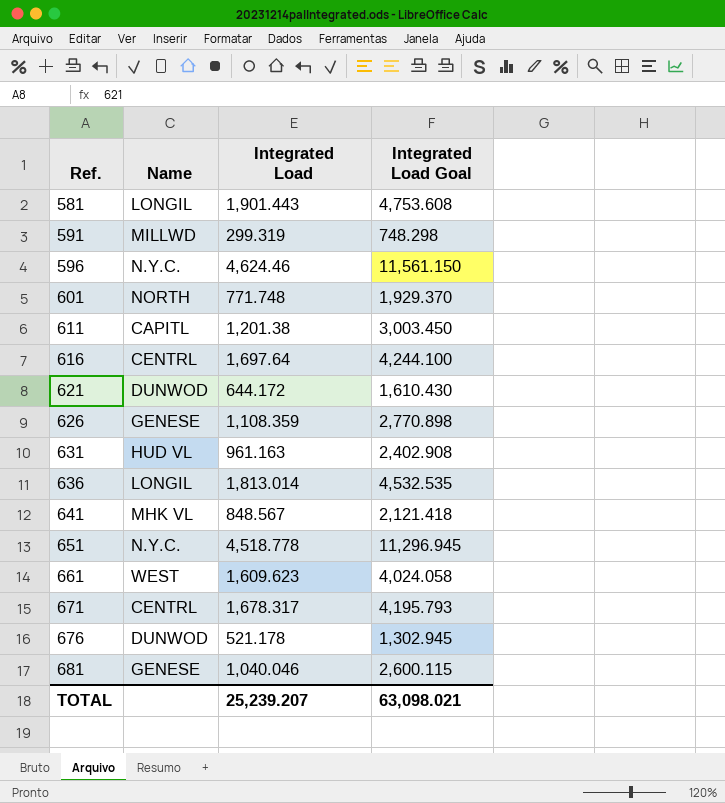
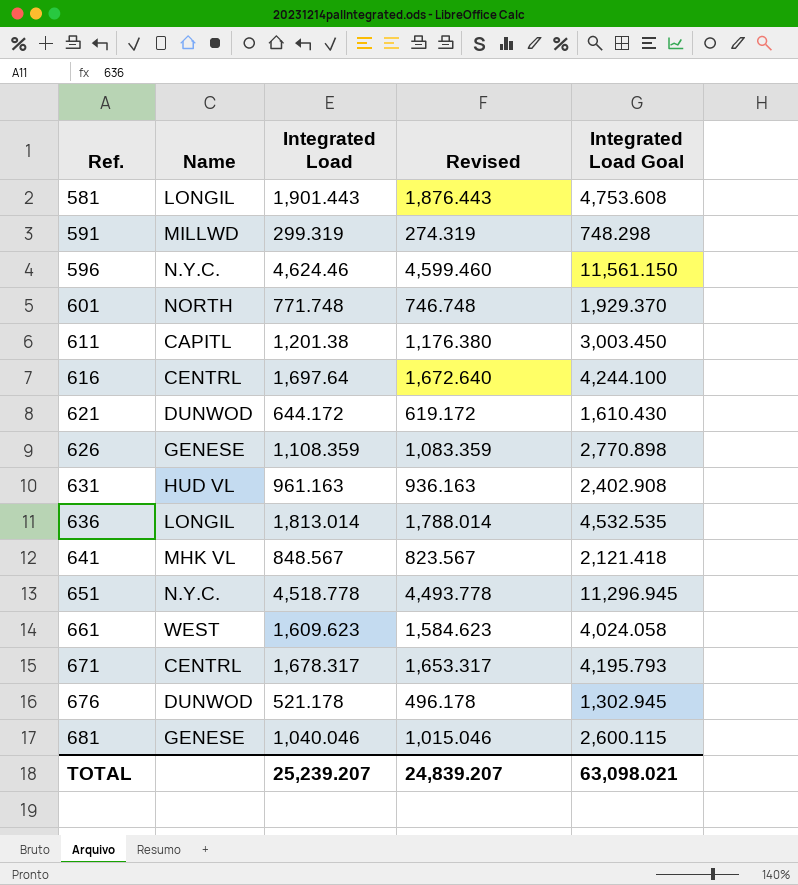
column Revised | formula: none -> [Integrated Load] - 25

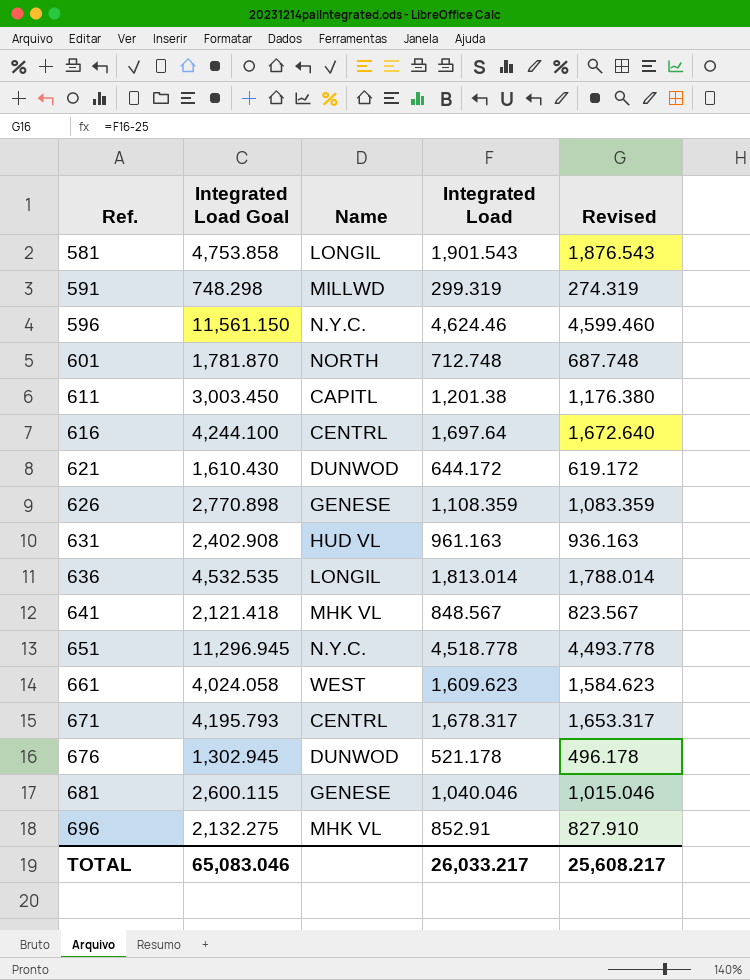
column Integrated Load Goal | position: 5 -> 2
581 | Integrated Load Goal: 4,753.608 -> 4,753.858
581 | Integrated Load: 1,901.443 -> 1,901.543
581 | Revised: 1,876.443 -> 1,876.543
601 | Integrated Load Goal: 1,929.370 -> 1,781.870
601 | Integrated Load: 771.748 -> 712.748
601 | Revised: 746.748 -> 687.748
row 696: none -> 2,132.275 | MHK VL | 852.91 | 827.910
TOTAL | Integrated Load Goal: 63,098.021 -> 65,083.046
TOTAL | Integrated Load: 25,239.207 -> 26,033.217
TOTAL | Revised: 24,839.207 -> 25,608.217

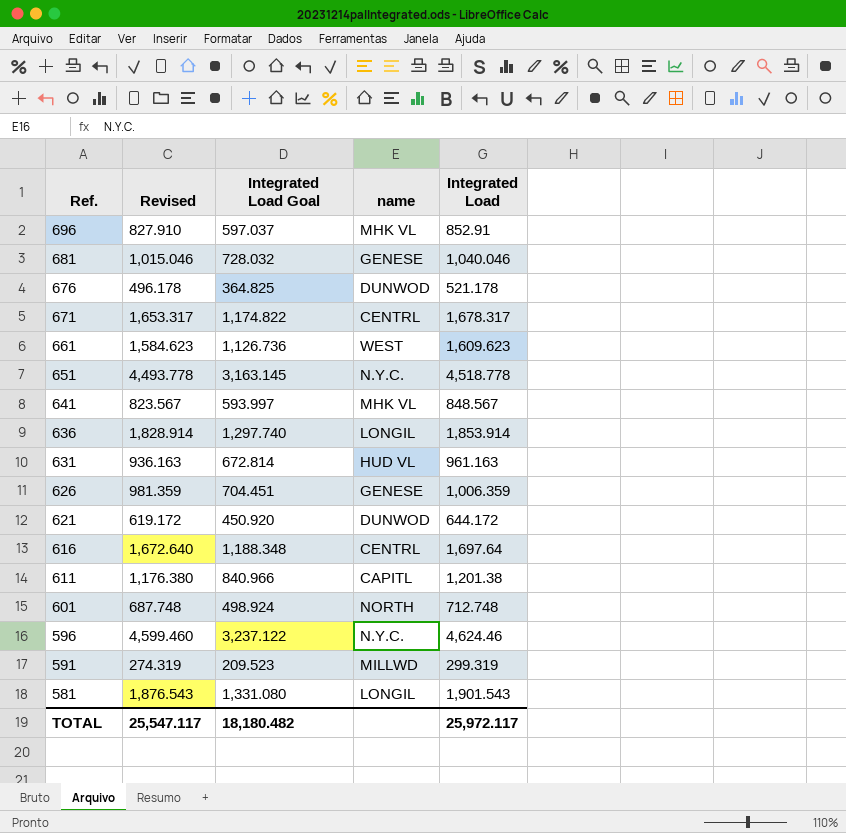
row order: Ref. ascending -> Ref. descending
column Revised | position: 5 -> 2
column Integrated Load Goal | formula: [Integrated Load] * 2.5 -> [Integrated Load] * 0.7
column name: Name -> name
636 | Revised: 1,788.014 -> 1,828.914
636 | Integrated Load: 1,813.014 -> 1,853.914
626 | Revised: 1,083.359 -> 981.359
626 | Integrated Load: 1,108.359 -> 1,006.359
TOTAL | Revised: 25,608.217 -> 25,547.117
TOTAL | Integrated Load Goal: 65,083.046 -> 18,180.482
TOTAL | Integrated Load: 26,033.217 -> 25,972.117

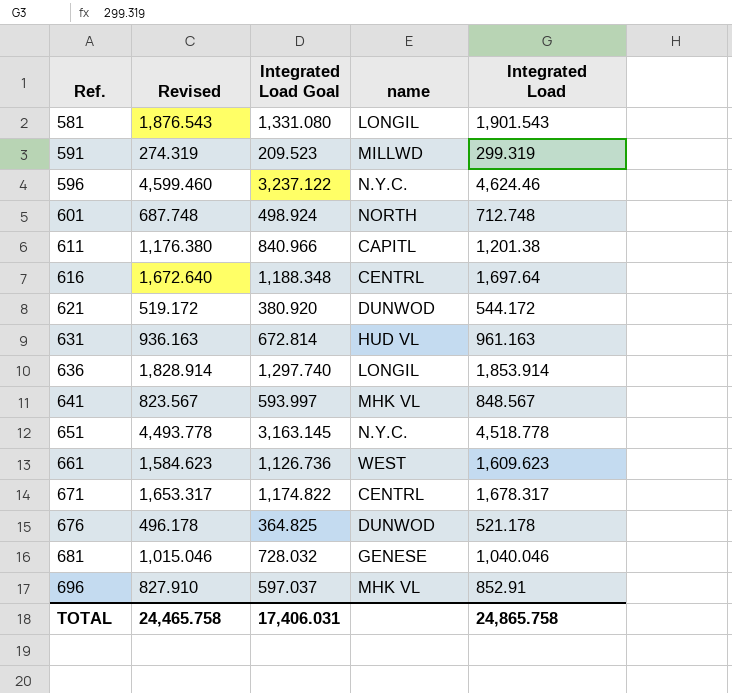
row order: Ref. descending -> Ref. ascending
row 626: 981.359 | 704.451 | GENESE | 1,006.359 -> none
621 | Revised: 619.172 -> 519.172
621 | Integrated Load Goal: 450.920 -> 380.920
621 | Integrated Load: 644.172 -> 544.172
TOTAL | Revised: 25,547.117 -> 24,465.758
TOTAL | Integrated Load Goal: 18,180.482 -> 17,406.031
TOTAL | Integrated Load: 25,972.117 -> 24,865.758

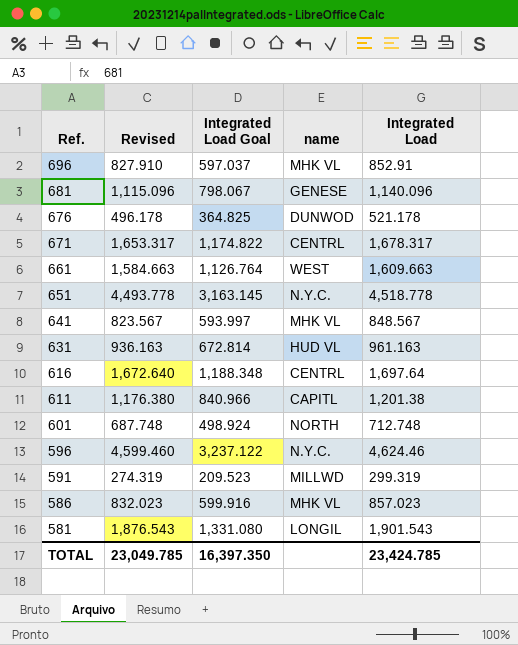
row order: Ref. ascending -> Ref. descending
row 621: 519.172 | 380.920 | DUNWOD | 544.172 -> none
row 636: 1,828.914 | 1,297.740 | LONGIL | 1,853.914 -> none
681 | Revised: 1,015.046 -> 1,115.096
681 | Integrated Load Goal: 728.032 -> 798.067
681 | Integrated Load: 1,040.046 -> 1,140.096
661 | Revised: 1,584.623 -> 1,584.663
661 | Integrated Load Goal: 1,126.736 -> 1,126.764
661 | Integrated Load: 1,609.623 -> 1,609.663
row 586: none -> 832.023 | 599.916 | MHK VL | 857.023
TOTAL | Revised: 24,465.758 -> 23,049.785
TOTAL | Integrated Load Goal: 17,406.031 -> 16,397.350
TOTAL | Integrated Load: 24,865.758 -> 23,424.785

